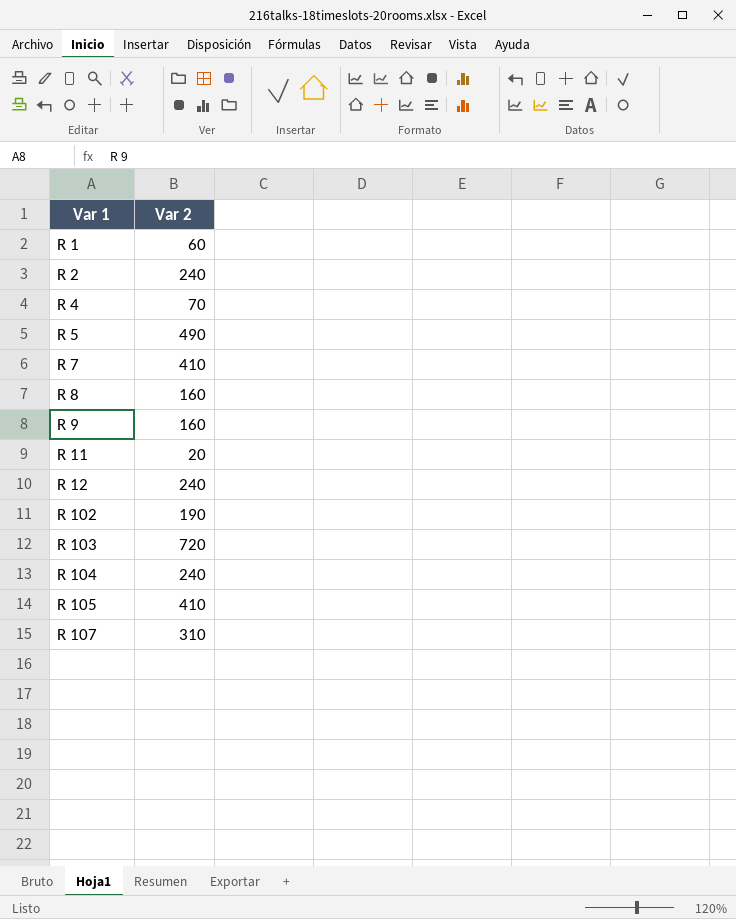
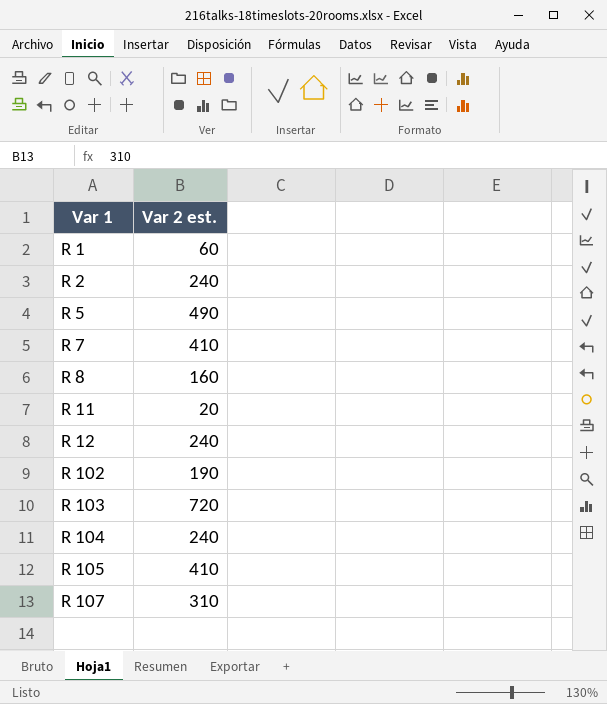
column name: Var 2 -> Var 2 est.
row R 4: 70 -> none
row R 9: 160 -> none

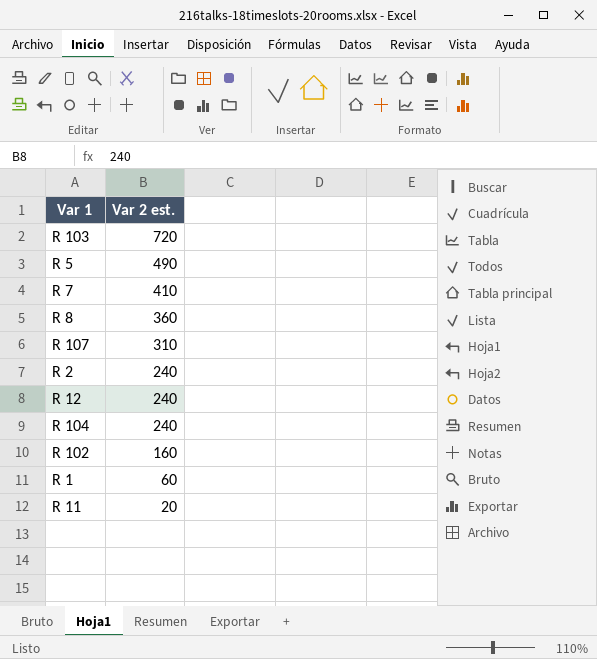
row order: Var 1 ascending -> Var 2 est. descending
row R 105: 410 -> none
R 8 | Var 2 est.: 160 -> 360
R 102 | Var 2 est.: 190 -> 160

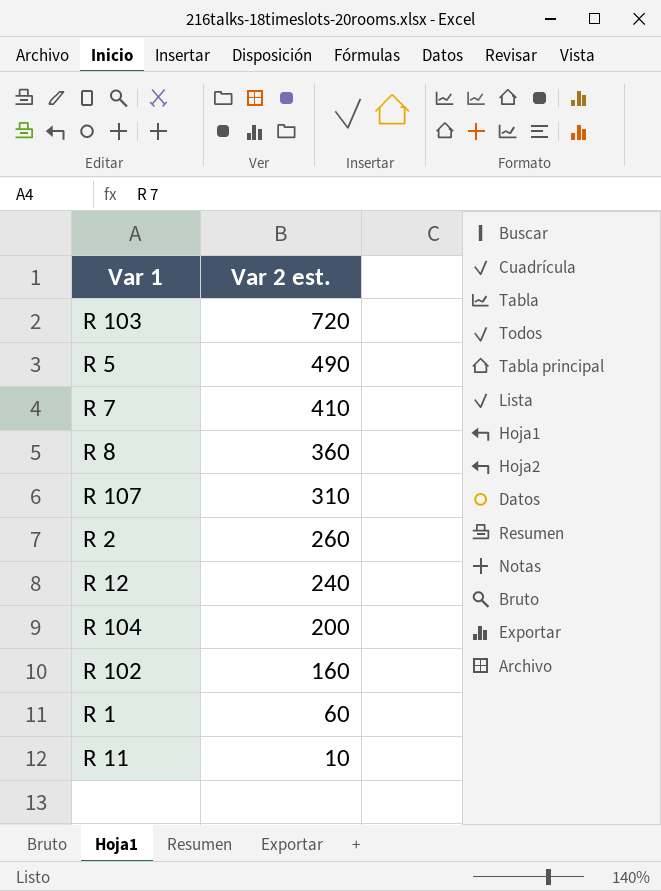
R 2 | Var 2 est.: 240 -> 260
R 104 | Var 2 est.: 240 -> 200
R 11 | Var 2 est.: 20 -> 10

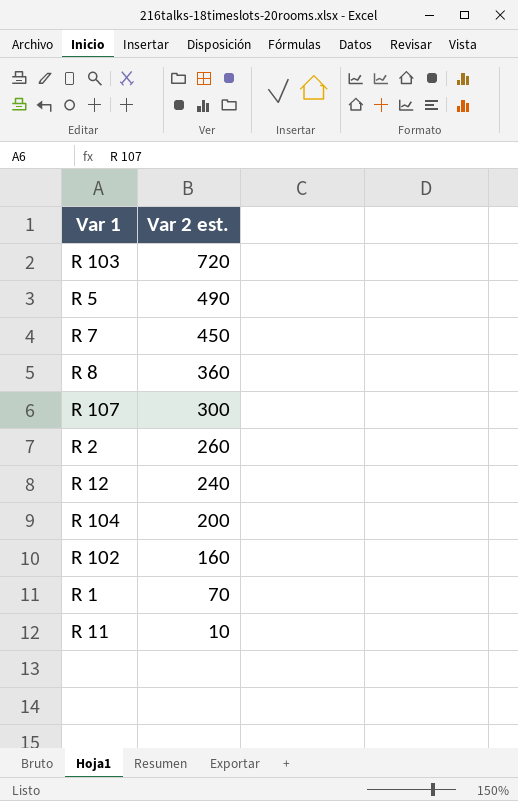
R 7 | Var 2 est.: 410 -> 450
R 107 | Var 2 est.: 310 -> 300
R 1 | Var 2 est.: 60 -> 70

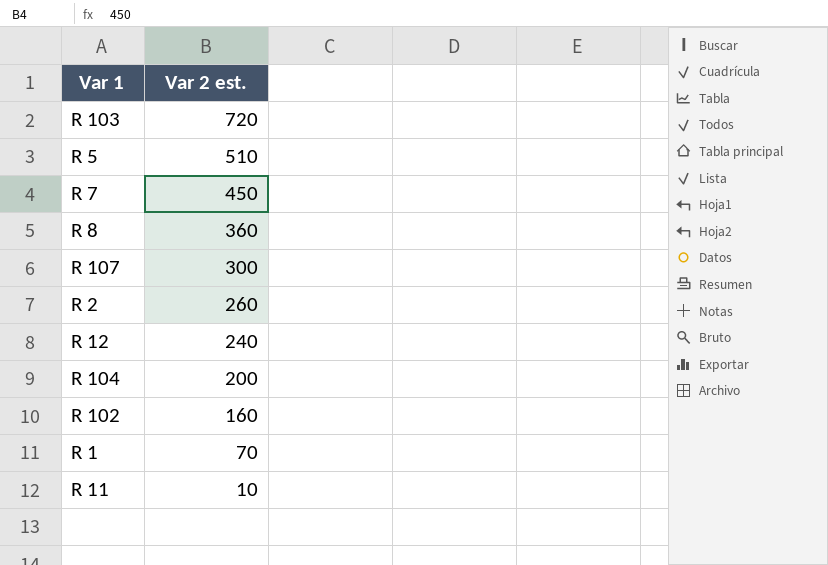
R 5 | Var 2 est.: 490 -> 510

